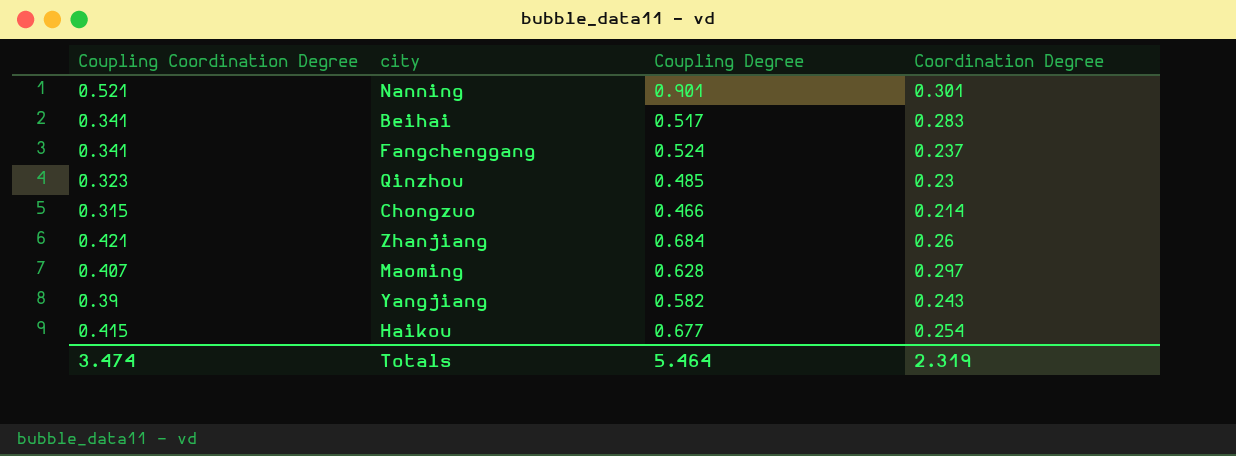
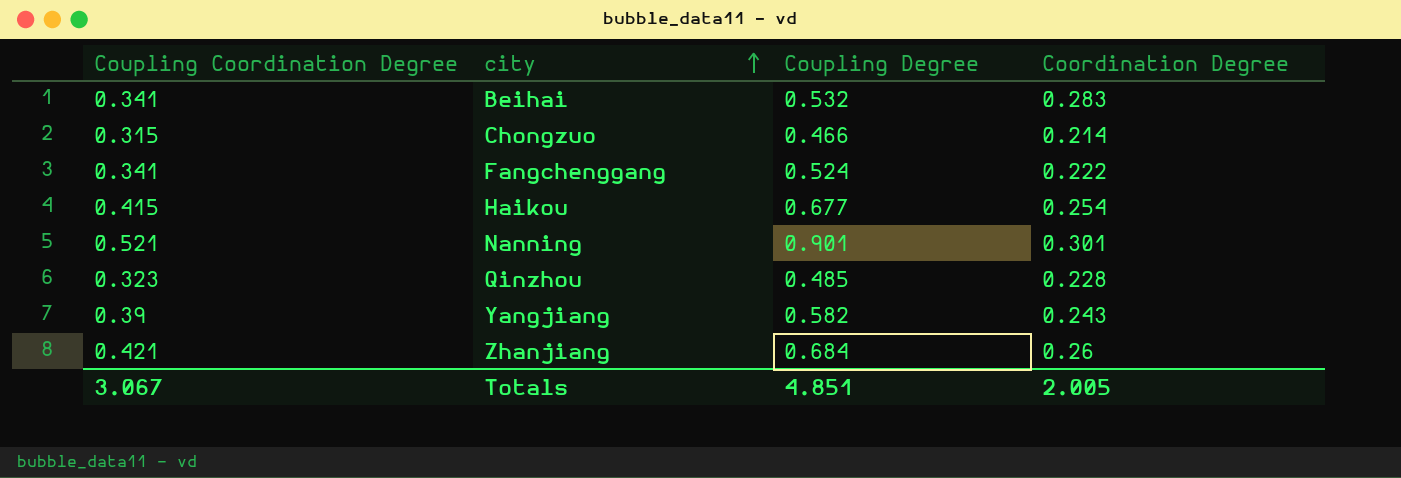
row order: none -> city ascending
row Maoming: 0.407 | 0.628 | 0.297 -> none
Beihai | Coupling Degree: 0.517 -> 0.532
Fangchenggang | Coordination Degree: 0.237 -> 0.222
Qinzhou | Coordination Degree: 0.23 -> 0.228
Totals | Coupling Coordination Degree: 3.474 -> 3.067
Totals | Coupling Degree: 5.464 -> 4.851
Totals | Coordination Degree: 2.319 -> 2.005

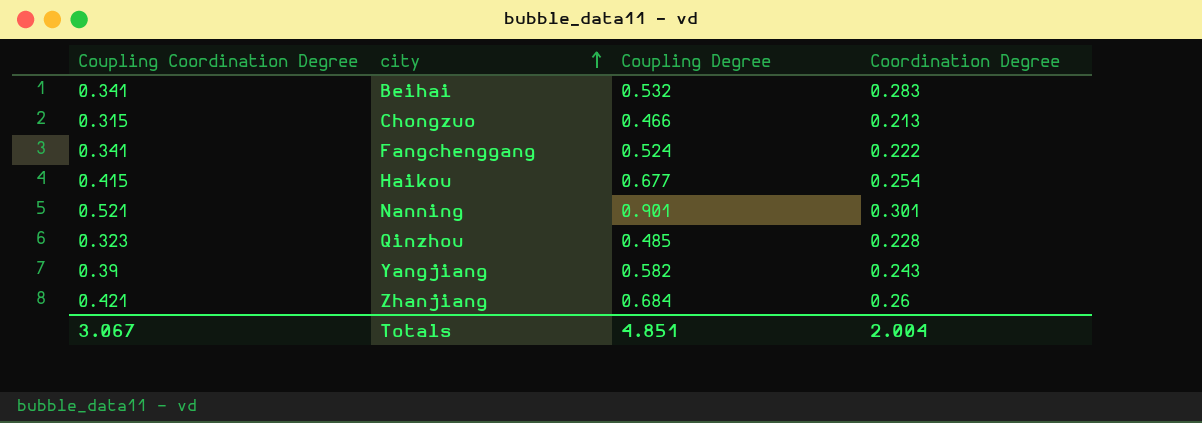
Chongzuo | Coordination Degree: 0.214 -> 0.213
Totals | Coordination Degree: 2.005 -> 2.004

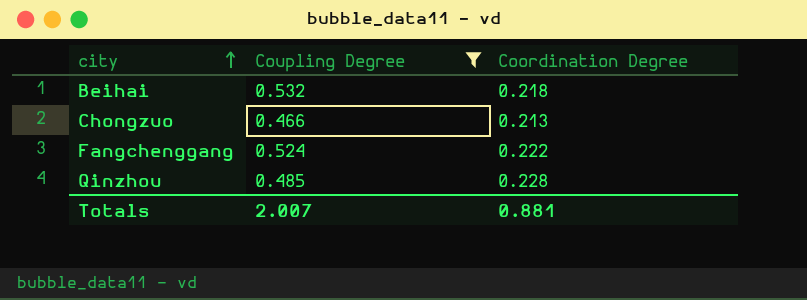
filter: none -> Coupling Degree <= 0.532
column Coupling Coordination Degree | position: 1 -> none
Beihai | Coordination Degree: 0.283 -> 0.218
Totals | Coupling Degree: 4.851 -> 2.007
Totals | Coordination Degree: 2.004 -> 0.881

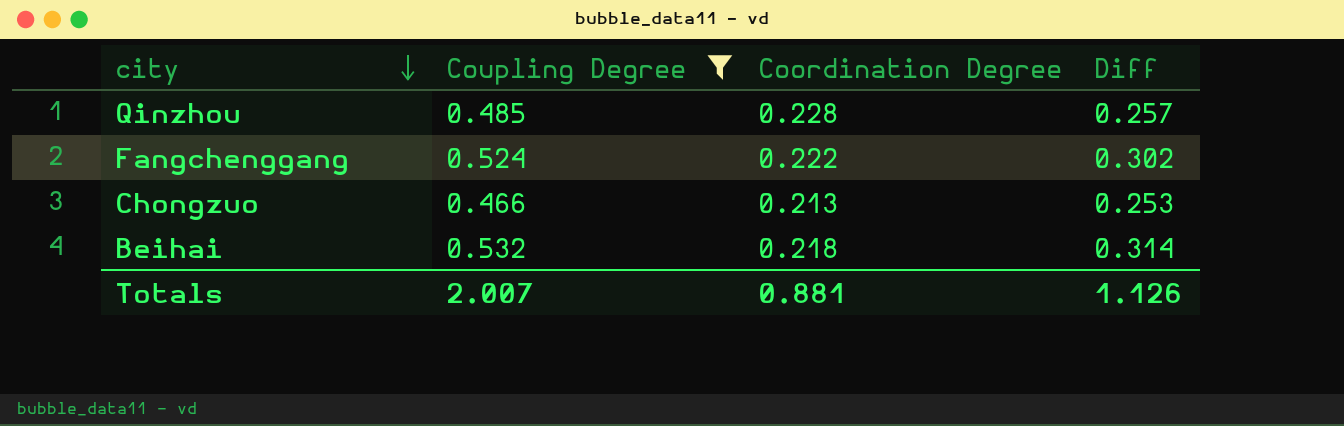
row order: city ascending -> city descending
column Diff | formula: none -> [Coupling Degree] - [Coordination Degree]

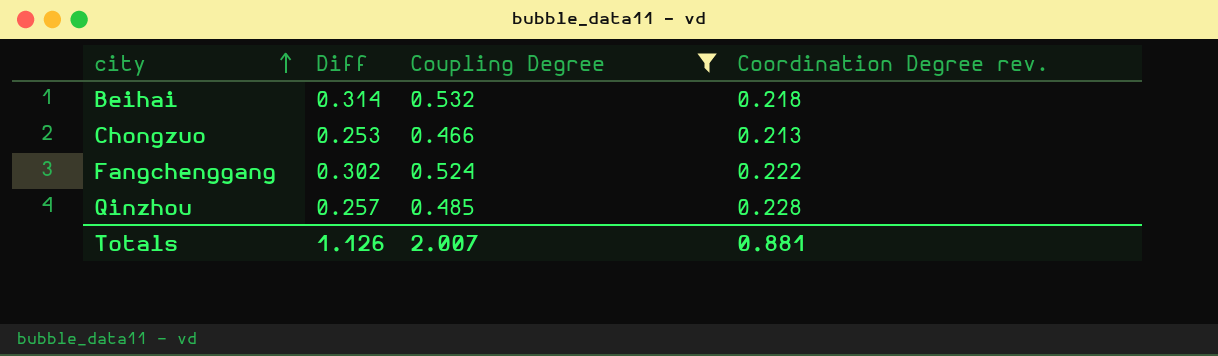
row order: city descending -> city ascending
column Diff | position: 4 -> 2
column name: Coordination Degree -> Coordination Degree rev.

